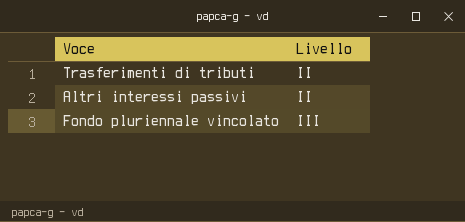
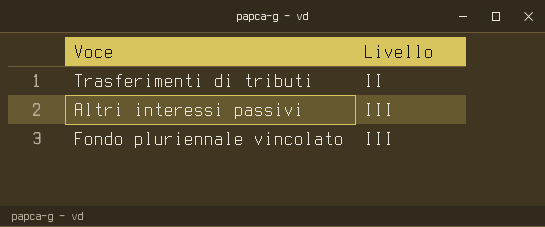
Altri interessi passivi | Livello: II -> III

